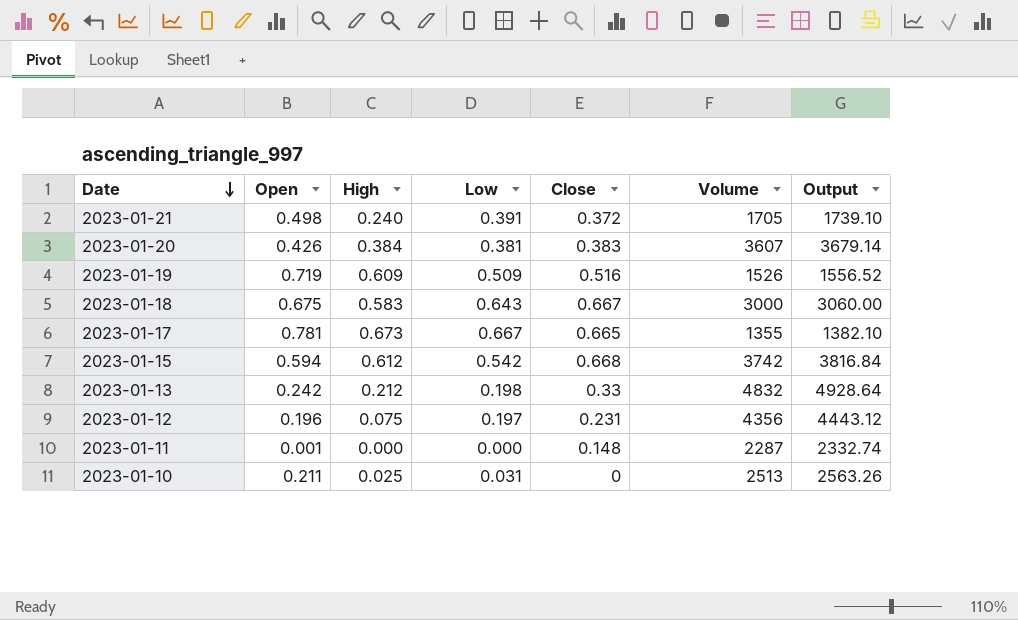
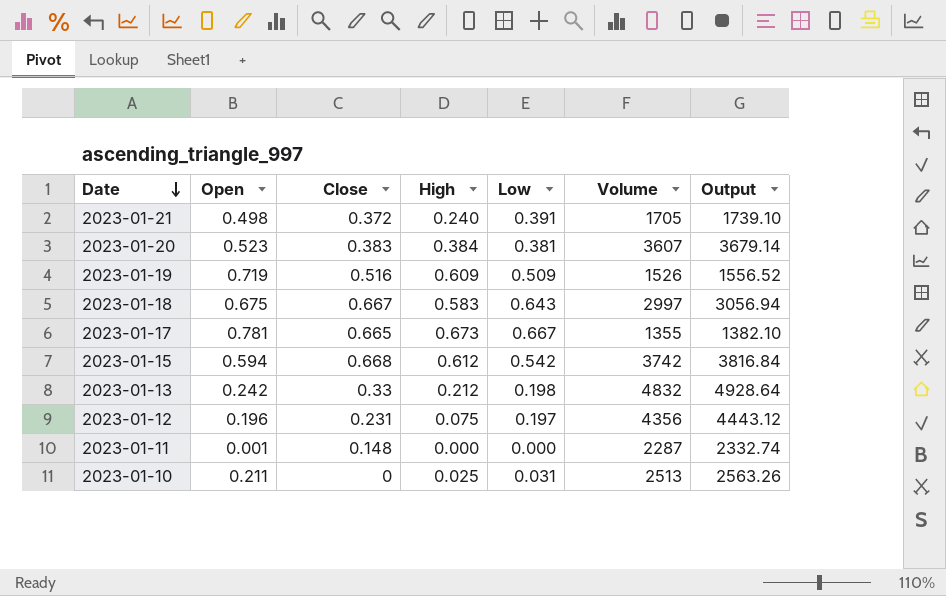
column Close | position: 5 -> 3
2023-01-20 | Open: 0.426 -> 0.523
2023-01-18 | Volume: 3000 -> 2997
2023-01-18 | Output: 3060.00 -> 3056.94

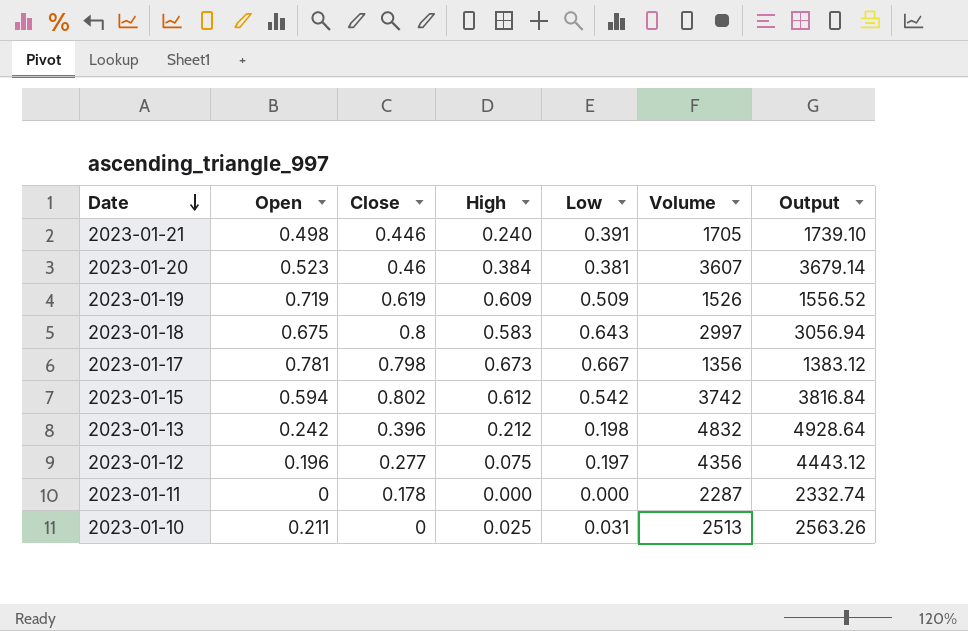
2023-01-21 | Close: 0.372 -> 0.446
2023-01-20 | Close: 0.383 -> 0.46
2023-01-19 | Close: 0.516 -> 0.619
2023-01-18 | Close: 0.667 -> 0.8
2023-01-17 | Close: 0.665 -> 0.798
2023-01-17 | Volume: 1355 -> 1356
2023-01-17 | Output: 1382.10 -> 1383.12
2023-01-15 | Close: 0.668 -> 0.802
2023-01-13 | Close: 0.33 -> 0.396
2023-01-12 | Close: 0.231 -> 0.277
2023-01-11 | Open: 0.001 -> 0
2023-01-11 | Close: 0.148 -> 0.178

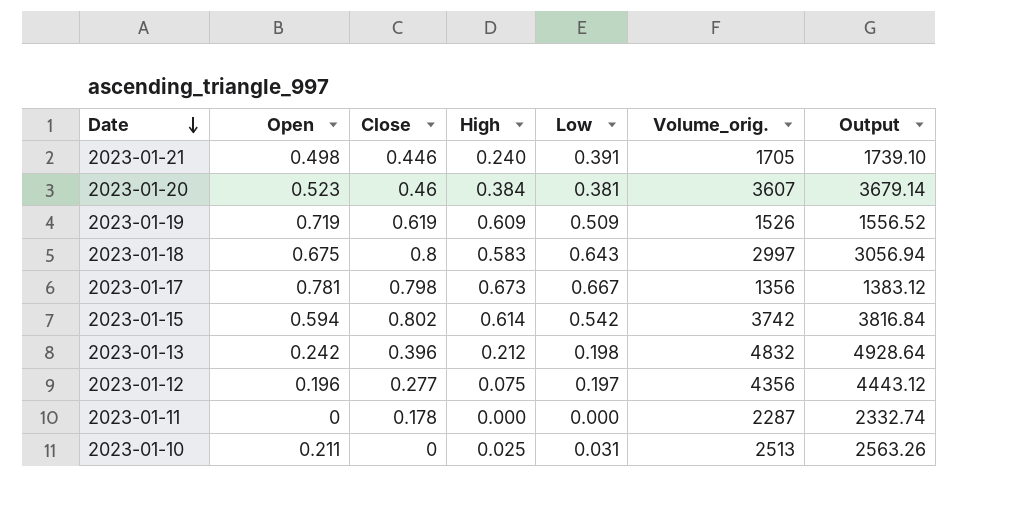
column name: Volume -> Volume_orig.
2023-01-15 | High: 0.612 -> 0.614

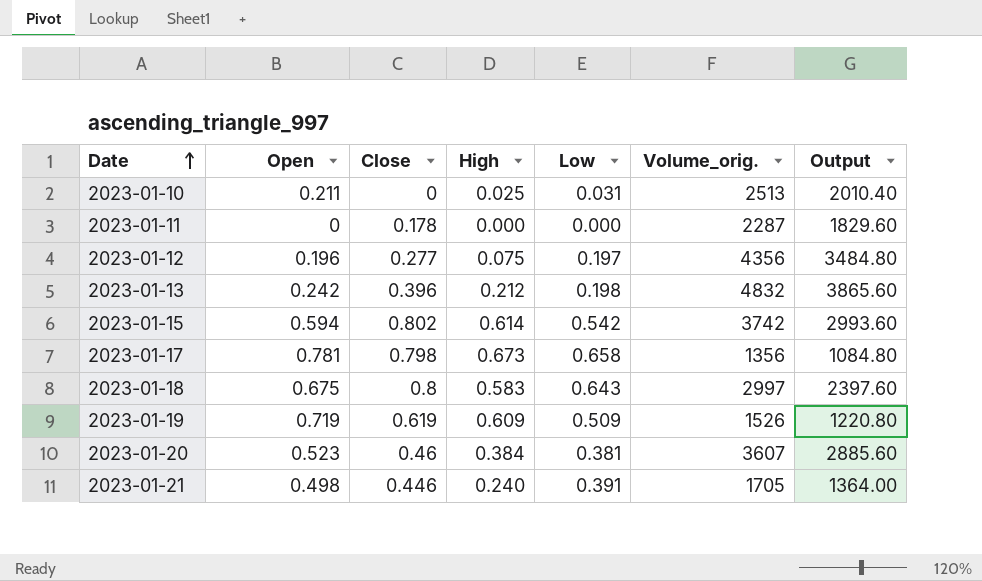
row order: Date descending -> Date ascending
column Output | formula: [Volume_orig.] * 1.02 -> [Volume_orig.] * 0.8
2023-01-17 | Low: 0.667 -> 0.658

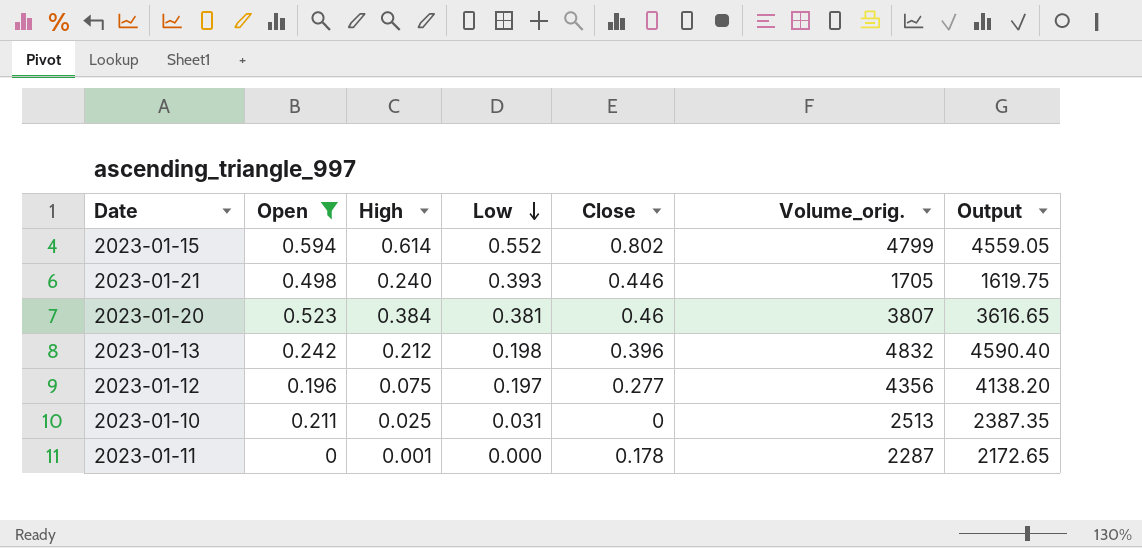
filter: none -> Open <= 0.594
row order: Date ascending -> Low descending
column Close | position: 3 -> 5
column Output | formula: [Volume_orig.] * 0.8 -> [Volume_orig.] * 0.95
2023-01-15 | Low: 0.542 -> 0.552
2023-01-15 | Volume_orig.: 3742 -> 4799
2023-01-21 | Low: 0.391 -> 0.393
2023-01-20 | Volume_orig.: 3607 -> 3807
2023-01-11 | High: 0.000 -> 0.001

